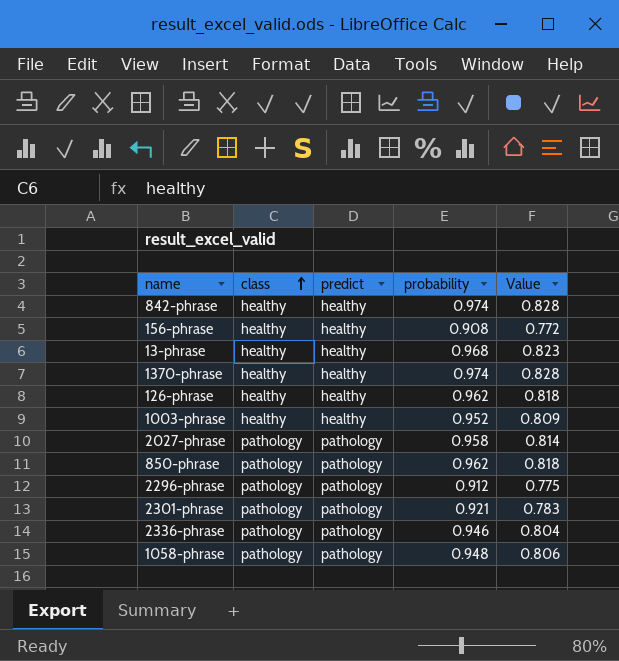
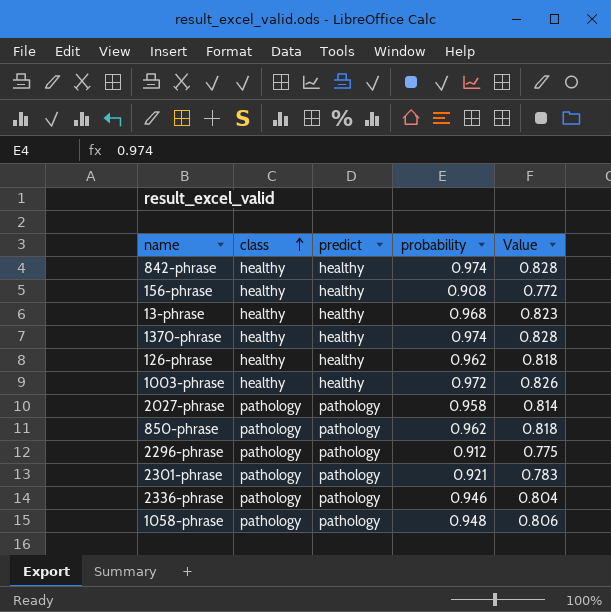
1003-phrase | probability: 0.952 -> 0.972
1003-phrase | Value: 0.809 -> 0.826

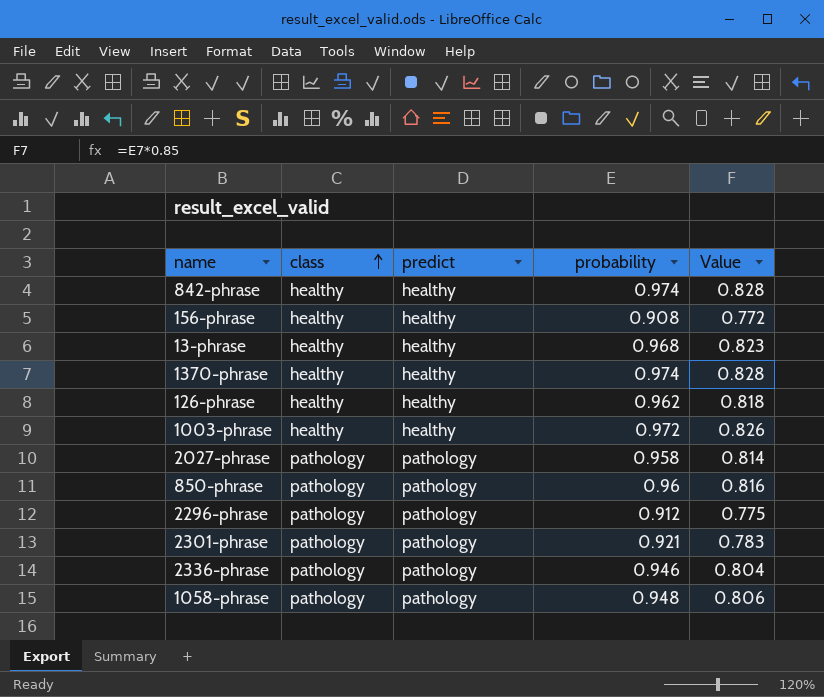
850-phrase | probability: 0.962 -> 0.96
850-phrase | Value: 0.818 -> 0.816

